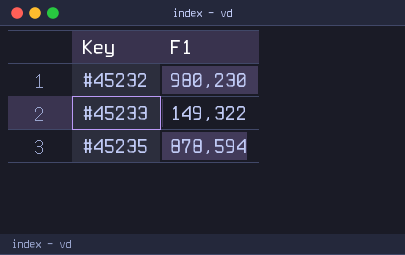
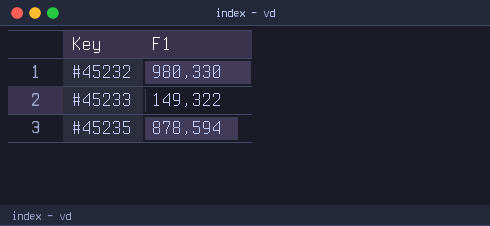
#45232 | F1: 980,230 -> 980,330

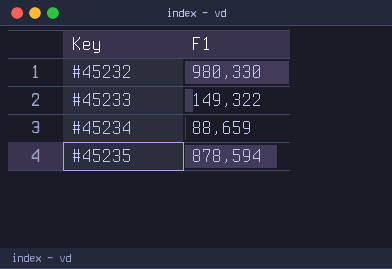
row #45234: none -> 88,659

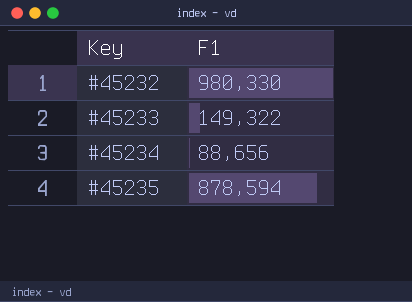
#45234 | F1: 88,659 -> 88,656

